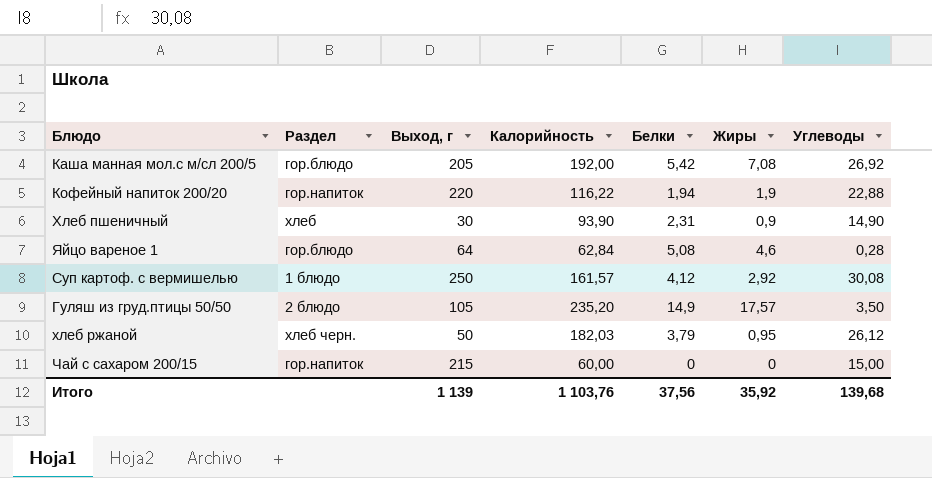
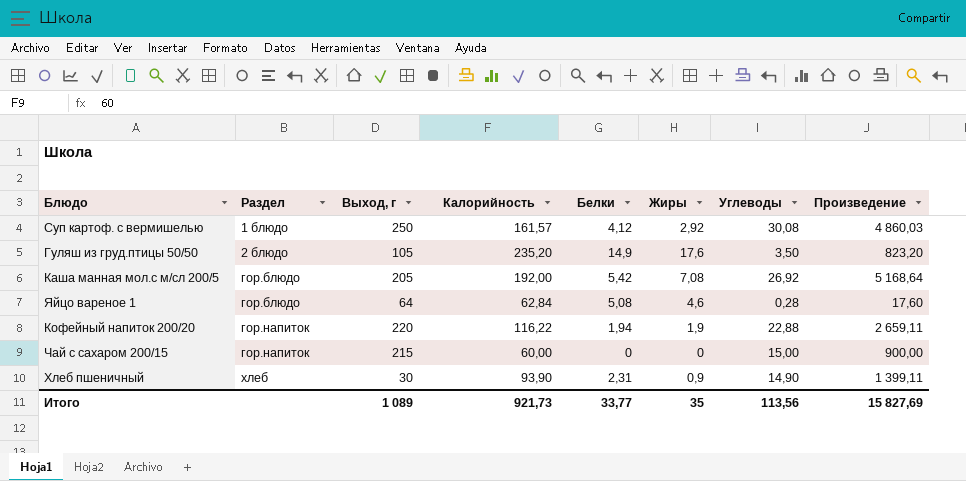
row order: none -> Раздел ascending
column Произведение | formula: none -> [Калорийность] * [Углеводы]
row хлеб ржаной: хлеб черн. | 50 | 182,03 | 3,79 | 0,95 | 26,12 -> none
Гуляш из груд.птицы 50/50 | Жиры: 17,57 -> 17,6
Итого | Выход, г: 1 139 -> 1 089
Итого | Калорийность: 1 103,76 -> 921,73
Итого | Белки: 37,56 -> 33,77
Итого | Жиры: 35,92 -> 35
Итого | Углеводы: 139,68 -> 113,56

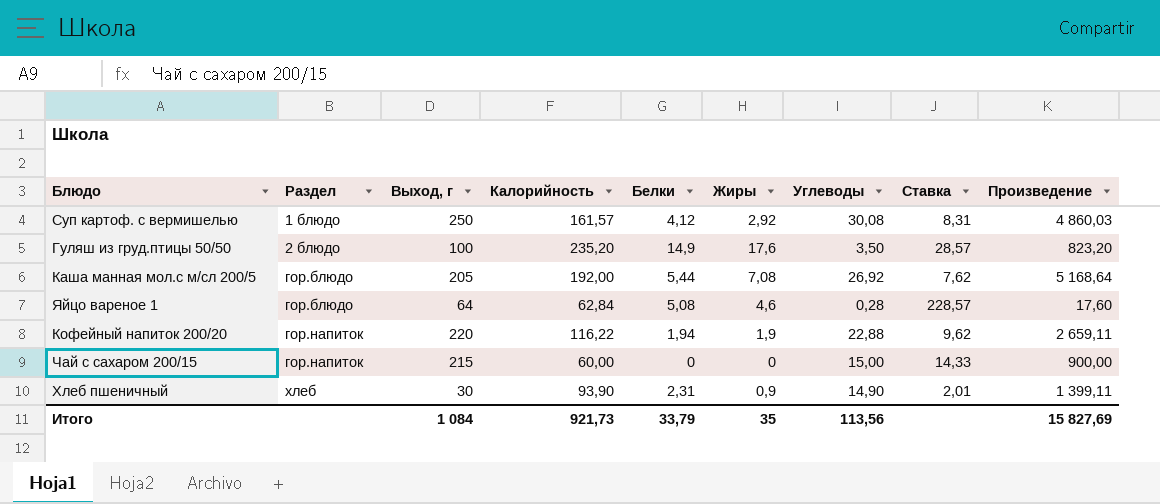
column Ставка | formula: none -> [Выход, г] / [Углеводы]
Гуляш из груд.птицы 50/50 | Выход, г: 105 -> 100
Каша манная мол.с м/сл 200/5 | Белки: 5,42 -> 5,44
Итого | Выход, г: 1 089 -> 1 084
Итого | Белки: 33,77 -> 33,79

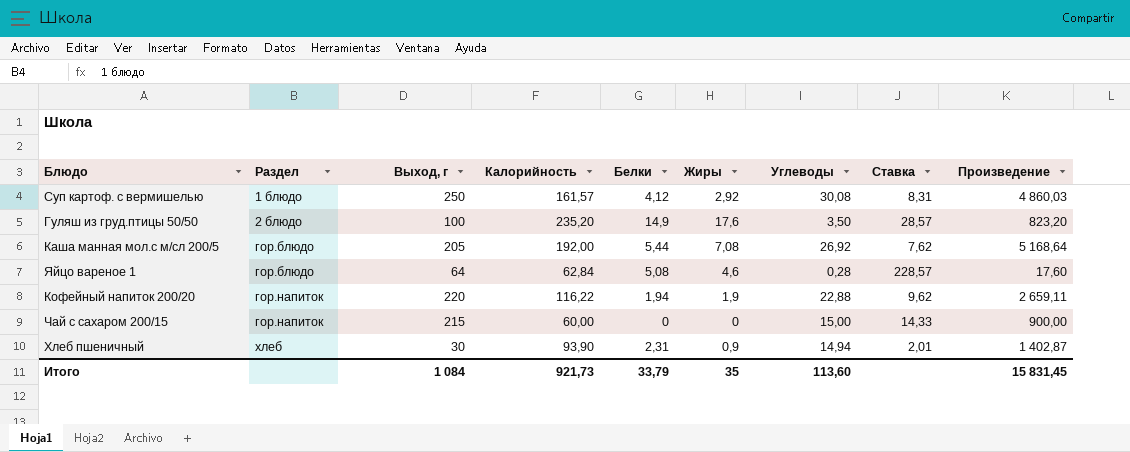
Хлеб пшеничный | Углеводы: 14,90 -> 14,94
Хлеб пшеничный | Произведение: 1 399,11 -> 1 402,87
Итого | Углеводы: 113,56 -> 113,60
Итого | Произведение: 15 827,69 -> 15 831,45

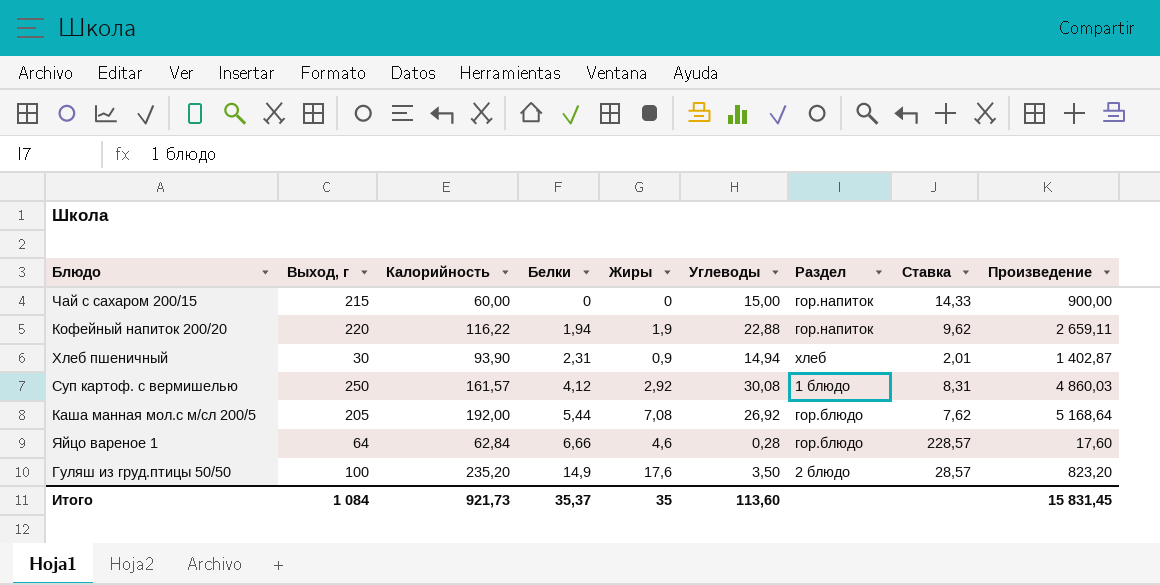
row order: Раздел ascending -> Белки ascending
column Раздел | position: 2 -> 7
Яйцо вареное 1 | Белки: 5,08 -> 6,66
Итого | Белки: 33,79 -> 35,37

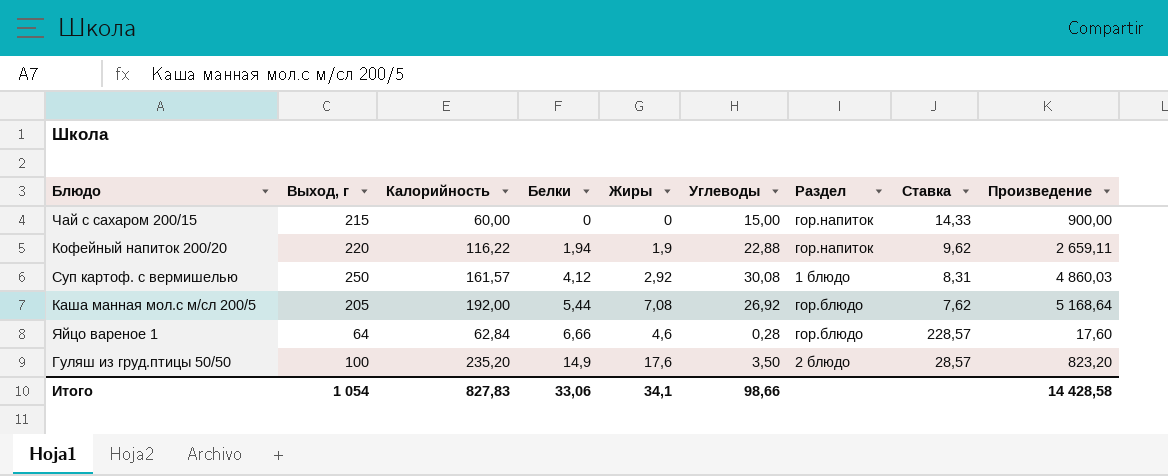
row Хлеб пшеничный: 30 | 93,90 | 2,31 | 0,9 | 14,94 | хлеб | 2,01 | 1 402,87 -> none
Итого | Выход, г: 1 084 -> 1 054
Итого | Калорийность: 921,73 -> 827,83
Итого | Белки: 35,37 -> 33,06
Итого | Жиры: 35 -> 34,1
Итого | Углеводы: 113,60 -> 98,66
Итого | Произведение: 15 831,45 -> 14 428,58

